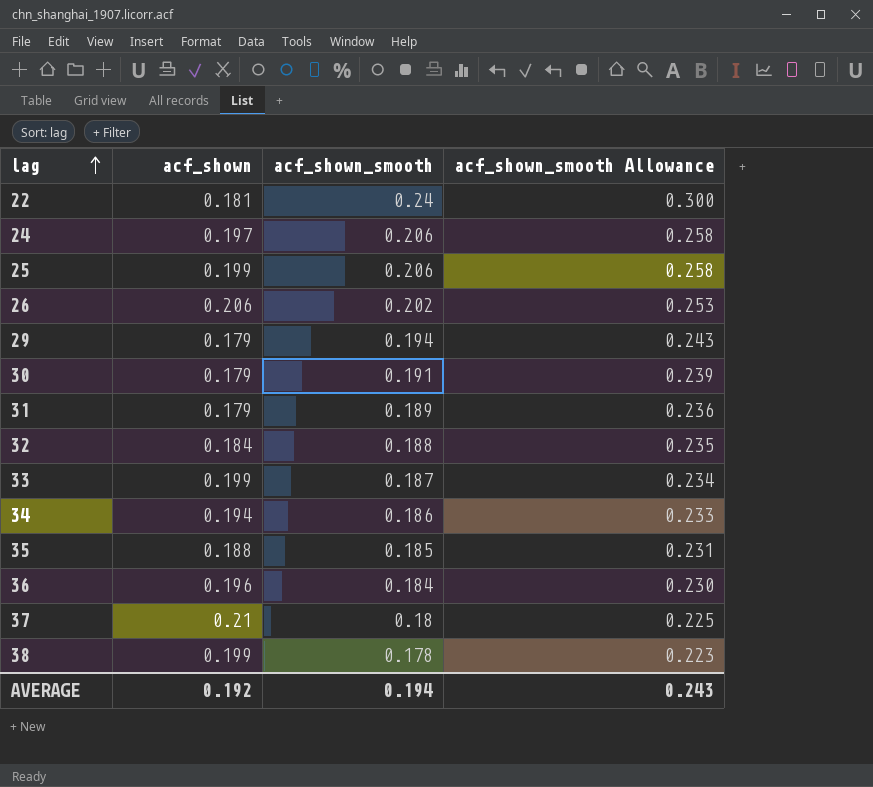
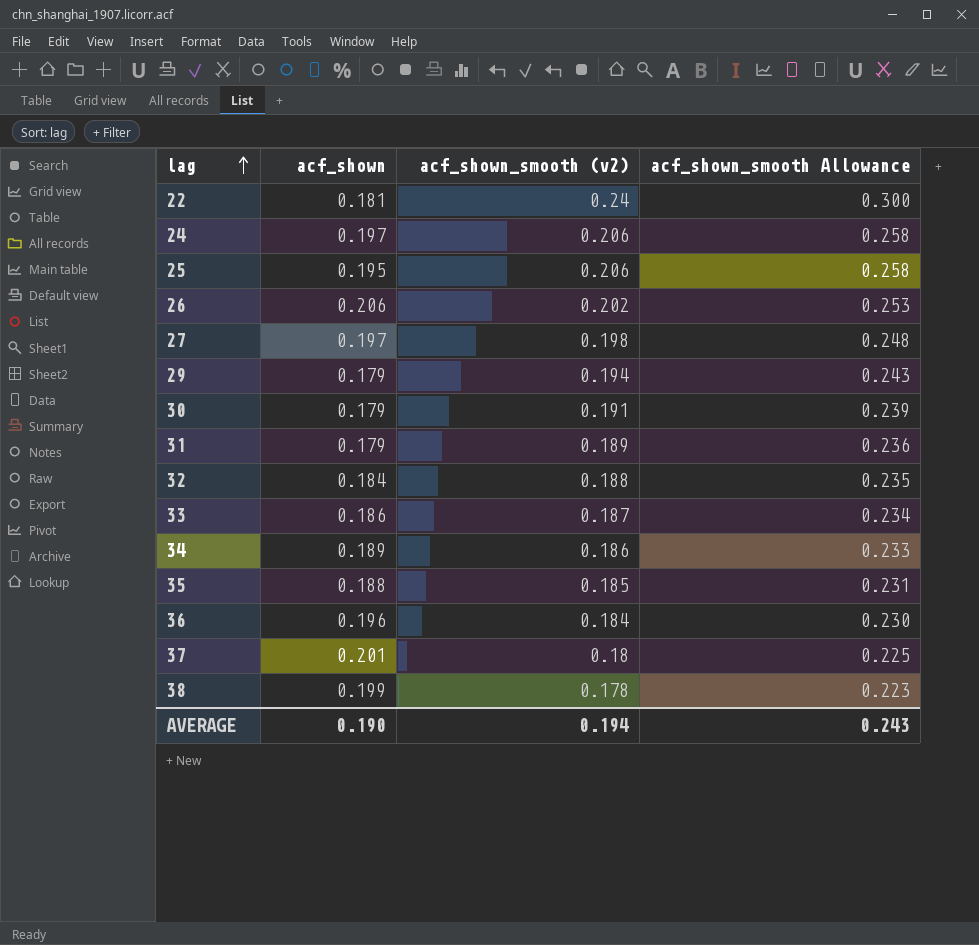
column name: acf_shown_smooth -> acf_shown_smooth (v2)
25 | acf_shown: 0.199 -> 0.195
row 27: none -> 0.197 | 0.198 | 0.248
33 | acf_shown: 0.199 -> 0.186
34 | acf_shown: 0.194 -> 0.189
37 | acf_shown: 0.21 -> 0.201
AVERAGE | acf_shown: 0.192 -> 0.190

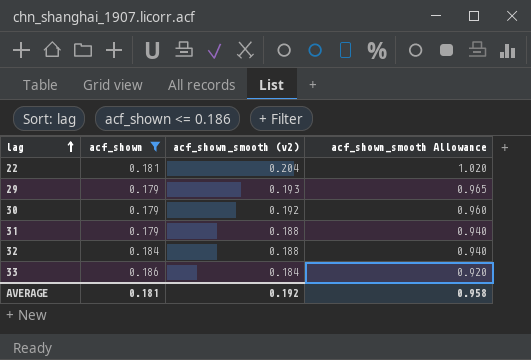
filter: none -> acf_shown <= 0.186
column acf_shown_smooth Allowance | formula: [acf_shown_smooth (v2)] * 1.25 -> [acf_shown_smooth (v2)] * 5
22 | acf_shown_smooth (v2): 0.24 -> 0.204
29 | acf_shown_smooth (v2): 0.194 -> 0.193
30 | acf_shown_smooth (v2): 0.191 -> 0.192
31 | acf_shown_smooth (v2): 0.189 -> 0.188
33 | acf_shown_smooth (v2): 0.187 -> 0.184
AVERAGE | acf_shown: 0.190 -> 0.181
AVERAGE | acf_shown_smooth (v2): 0.194 -> 0.192
AVERAGE | acf_shown_smooth Allowance: 0.243 -> 0.958

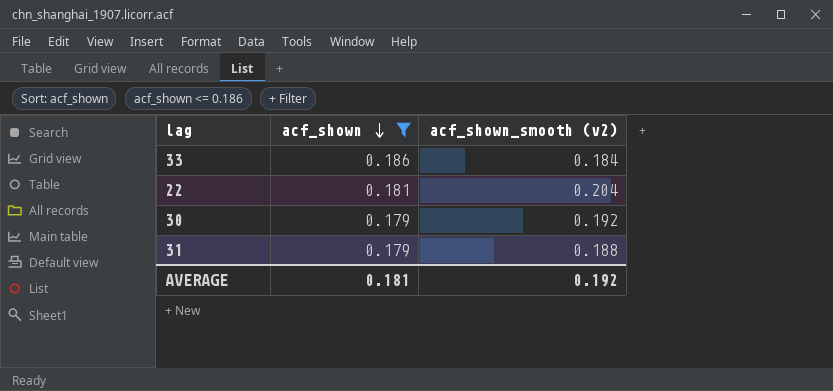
row order: lag ascending -> acf_shown descending
column acf_shown_smooth Allowance | formula: [acf_shown_smooth (v2)] * 5 -> none
row 29: 0.179 | 0.193 | 0.965 -> none
row 32: 0.184 | 0.188 | 0.940 -> none

